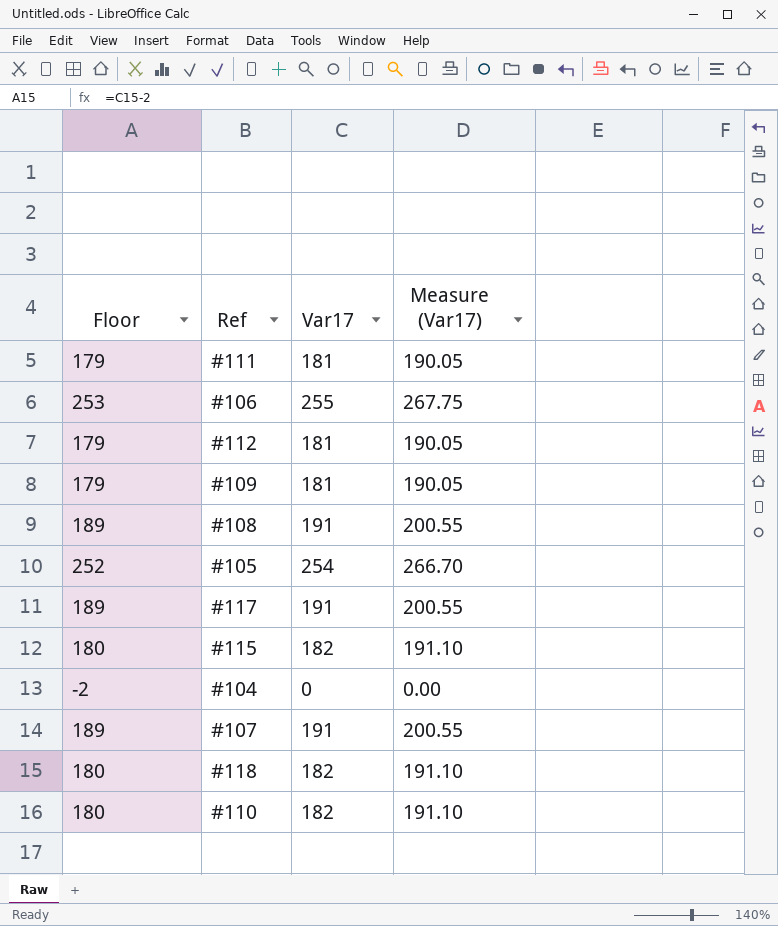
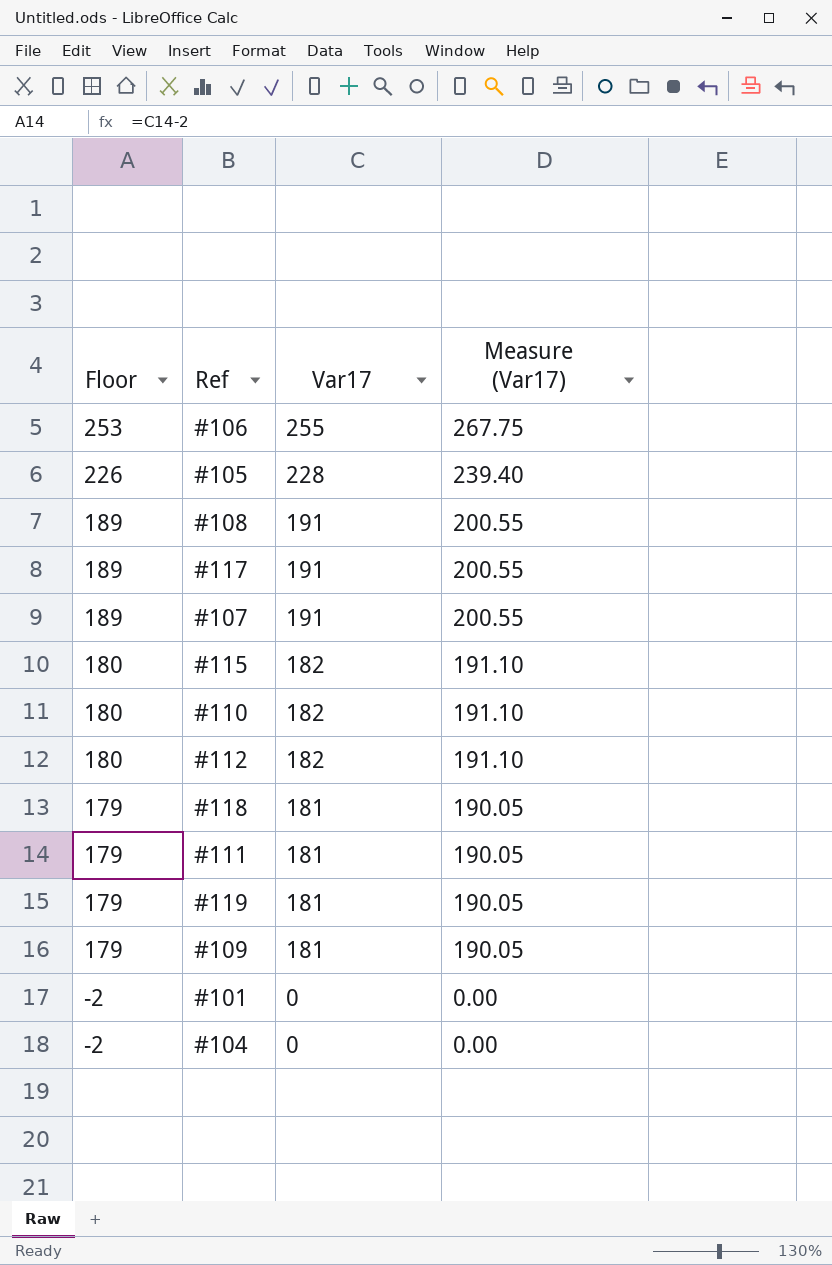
row order: none -> Floor descending
#105 | Floor: 252 -> 226
#105 | Var17: 254 -> 228
#105 | Measure (Var17): 266.70 -> 239.40
#112 | Floor: 179 -> 180
#112 | Var17: 181 -> 182
#112 | Measure (Var17): 190.05 -> 191.10
#118 | Floor: 180 -> 179
#118 | Var17: 182 -> 181
#118 | Measure (Var17): 191.10 -> 190.05
row #119: none -> 179 | 181 | 190.05
row #101: none -> -2 | 0 | 0.00

